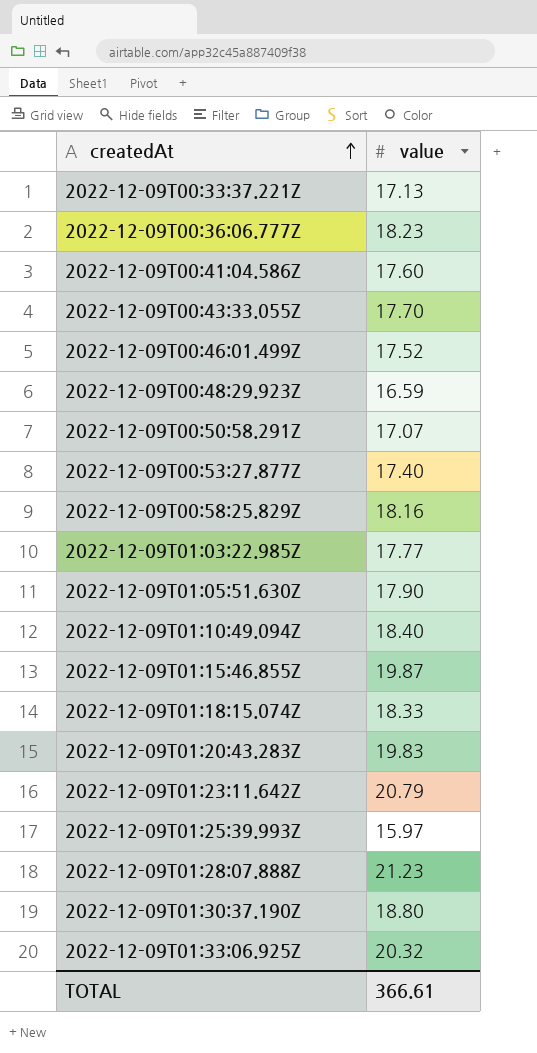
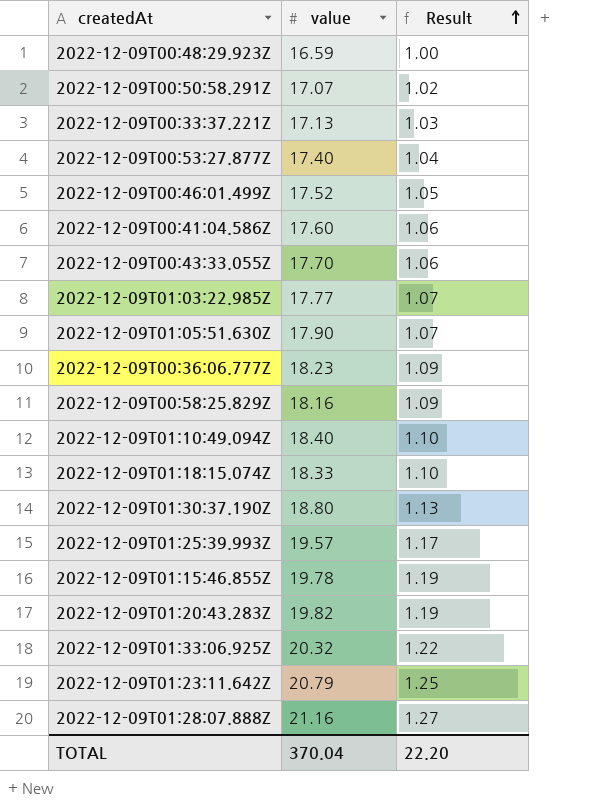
row order: createdAt ascending -> Result ascending
column Result | formula: none -> [value] * 0.06
2022-12-09T01:25:39.993Z | value: 15.97 -> 19.57
2022-12-09T01:15:46.855Z | value: 19.87 -> 19.78
2022-12-09T01:20:43.283Z | value: 19.83 -> 19.82
2022-12-09T01:28:07.888Z | value: 21.23 -> 21.16
TOTAL | value: 366.61 -> 370.04

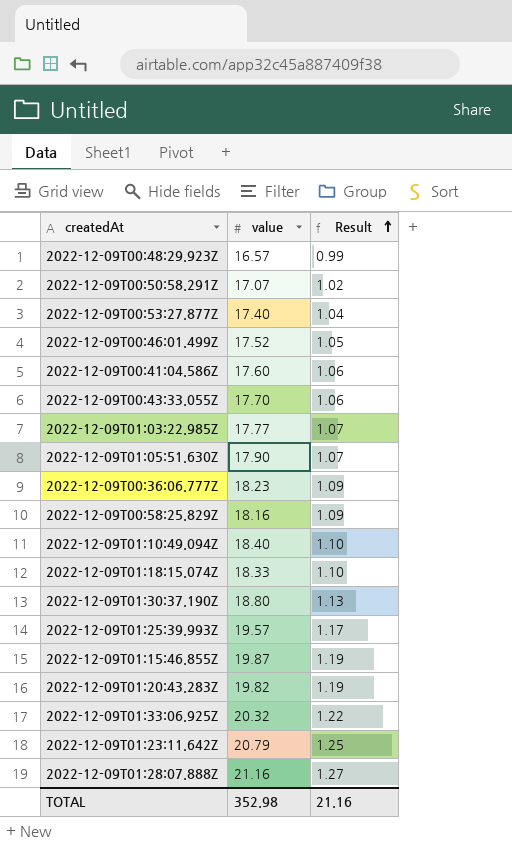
row 2022-12-09T00:33:37.221Z: 17.13 | 1.03 -> none
2022-12-09T00:48:29.923Z | value: 16.59 -> 16.57
2022-12-09T00:48:29.923Z | Result: 1.00 -> 0.99
2022-12-09T01:15:46.855Z | value: 19.78 -> 19.87
TOTAL | value: 370.04 -> 352.98
TOTAL | Result: 22.20 -> 21.16

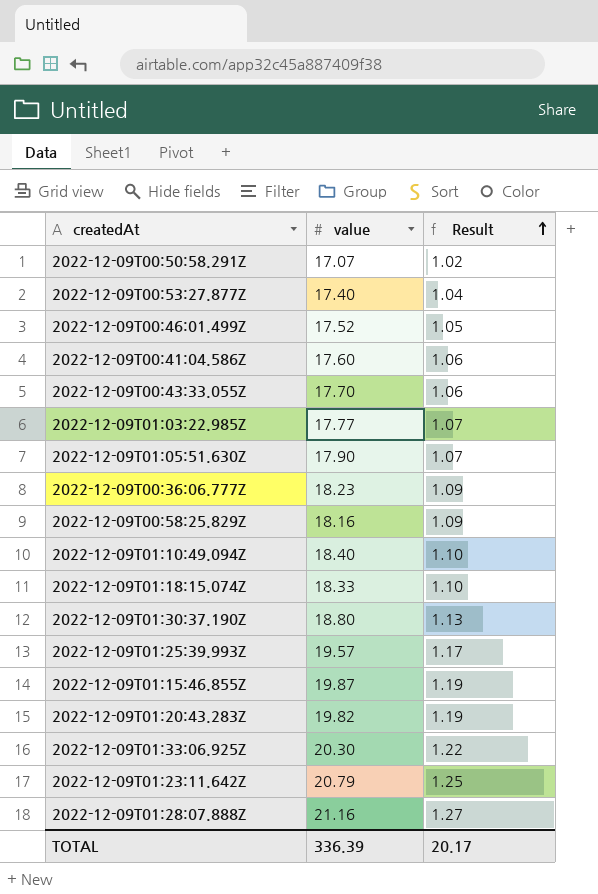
row 2022-12-09T00:48:29.923Z: 16.57 | 0.99 -> none
2022-12-09T01:33:06.925Z | value: 20.32 -> 20.30
TOTAL | value: 352.98 -> 336.39
TOTAL | Result: 21.16 -> 20.17

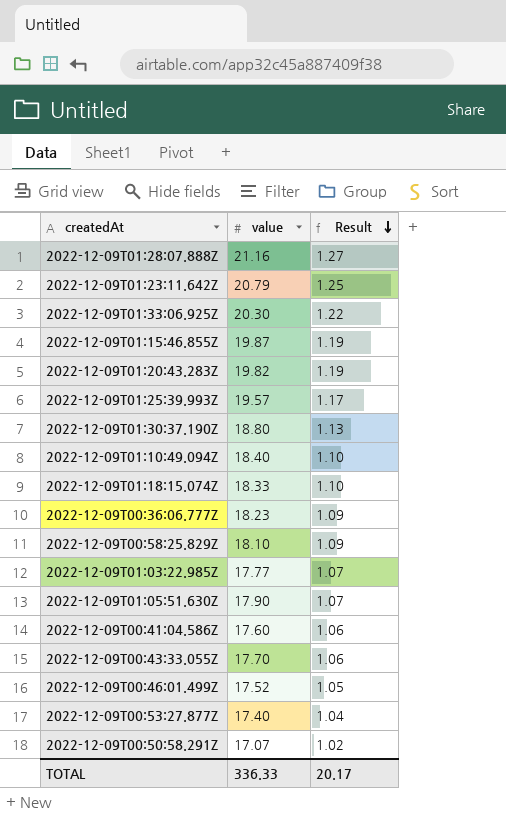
row order: Result ascending -> Result descending
2022-12-09T00:58:25.829Z | value: 18.16 -> 18.10
TOTAL | value: 336.39 -> 336.33

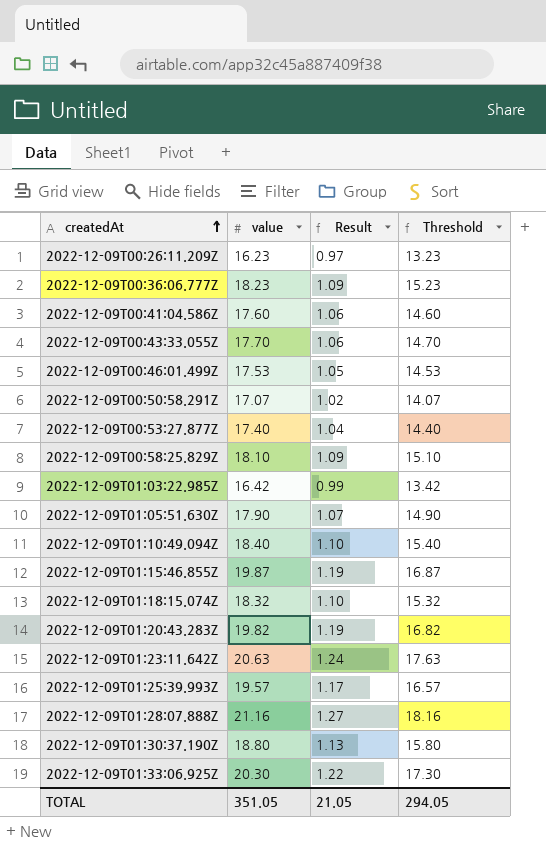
row order: Result descending -> createdAt ascending
column Threshold | formula: none -> [value] - 3
row 2022-12-09T00:26:11.209Z: none -> 16.23 | 0.97 | 13.23
2022-12-09T00:46:01.499Z | value: 17.52 -> 17.53
2022-12-09T01:03:22.985Z | value: 17.77 -> 16.42
2022-12-09T01:03:22.985Z | Result: 1.07 -> 0.99
2022-12-09T01:18:15.074Z | value: 18.33 -> 18.32
2022-12-09T01:23:11.642Z | value: 20.79 -> 20.63
2022-12-09T01:23:11.642Z | Result: 1.25 -> 1.24
TOTAL | value: 336.33 -> 351.05
TOTAL | Result: 20.17 -> 21.05

